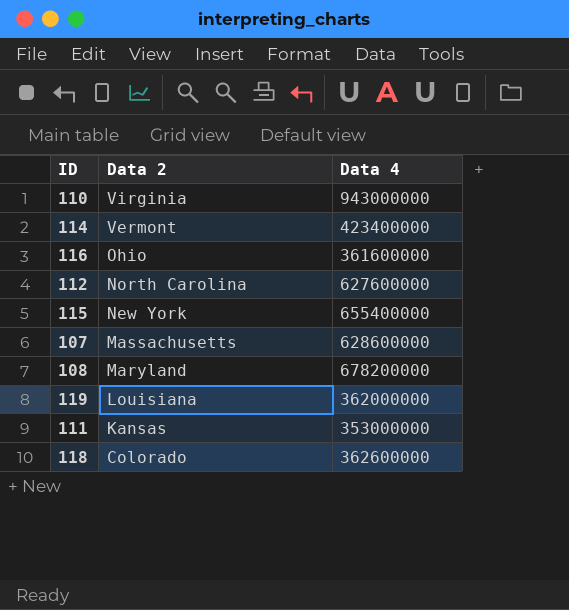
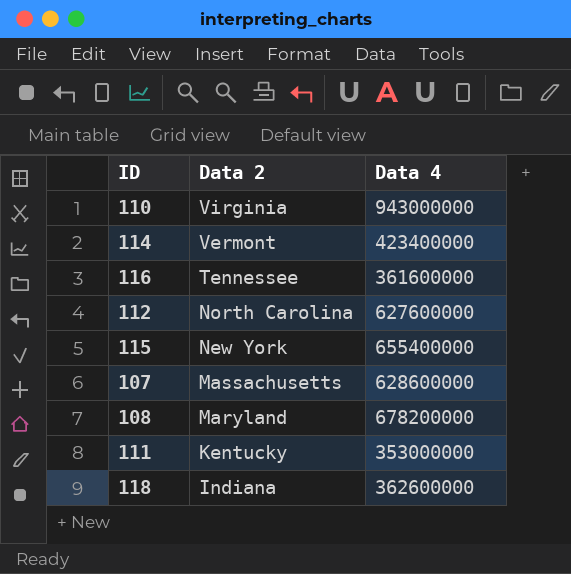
row 119: Louisiana | 362000000 -> none
116 | Data 2: Ohio -> Tennessee
111 | Data 2: Kansas -> Kentucky
118 | Data 2: Colorado -> Indiana

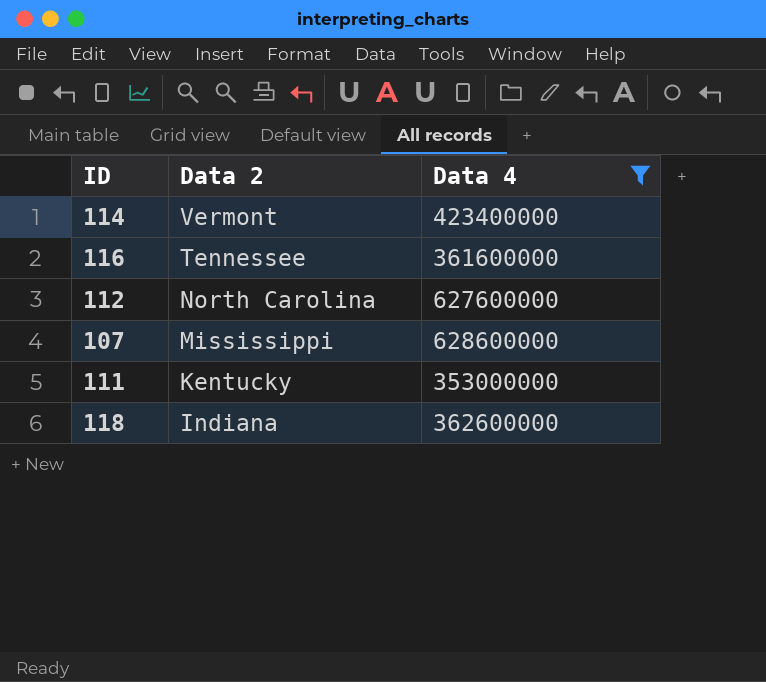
filter: none -> Data 4 <= 628600000
107 | Data 2: Massachusetts -> Mississippi

